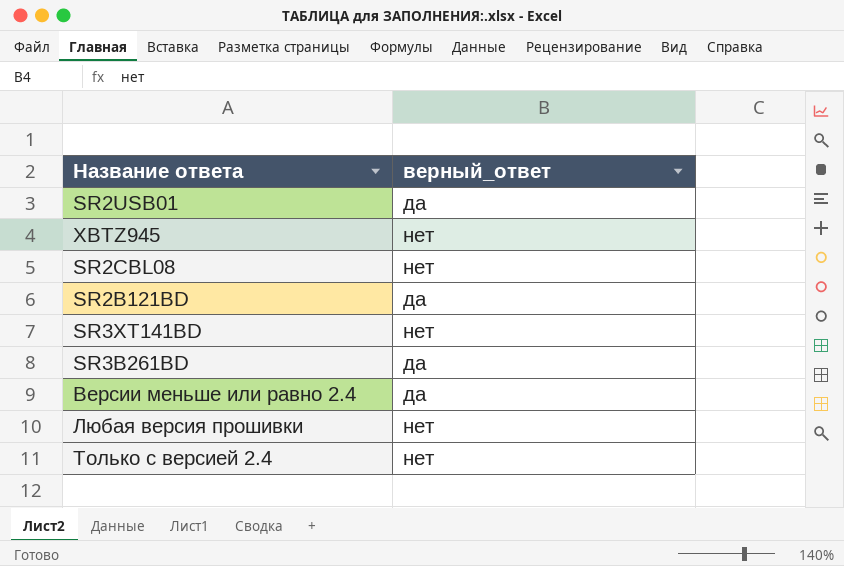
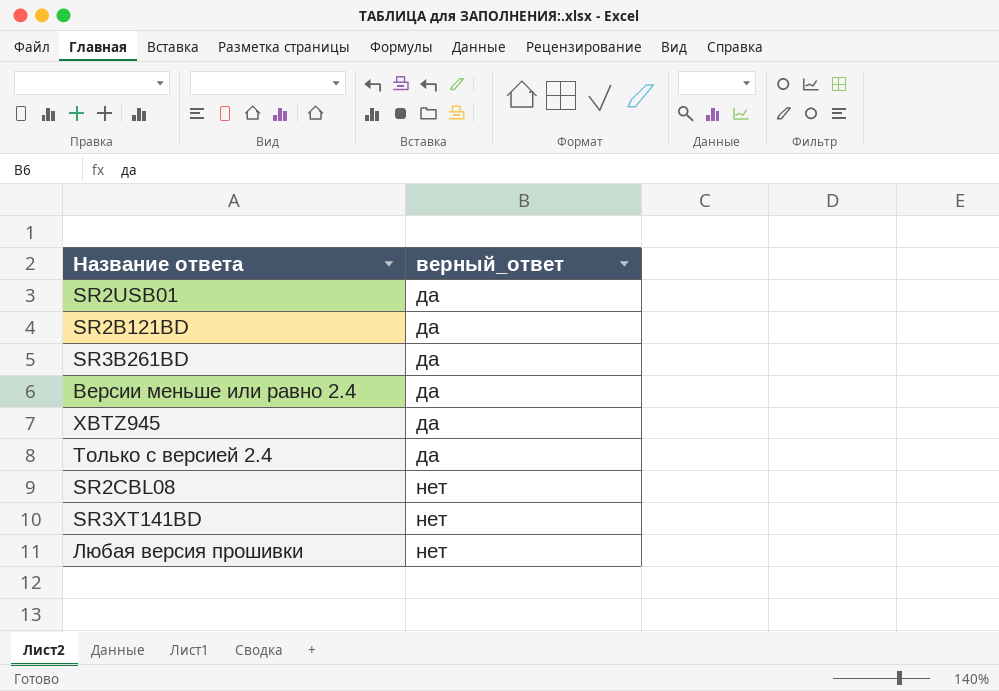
row order: none -> верный_ответ ascending
XBTZ945 | верный_ответ: нет -> да
Только с версией 2.4 | верный_ответ: нет -> да

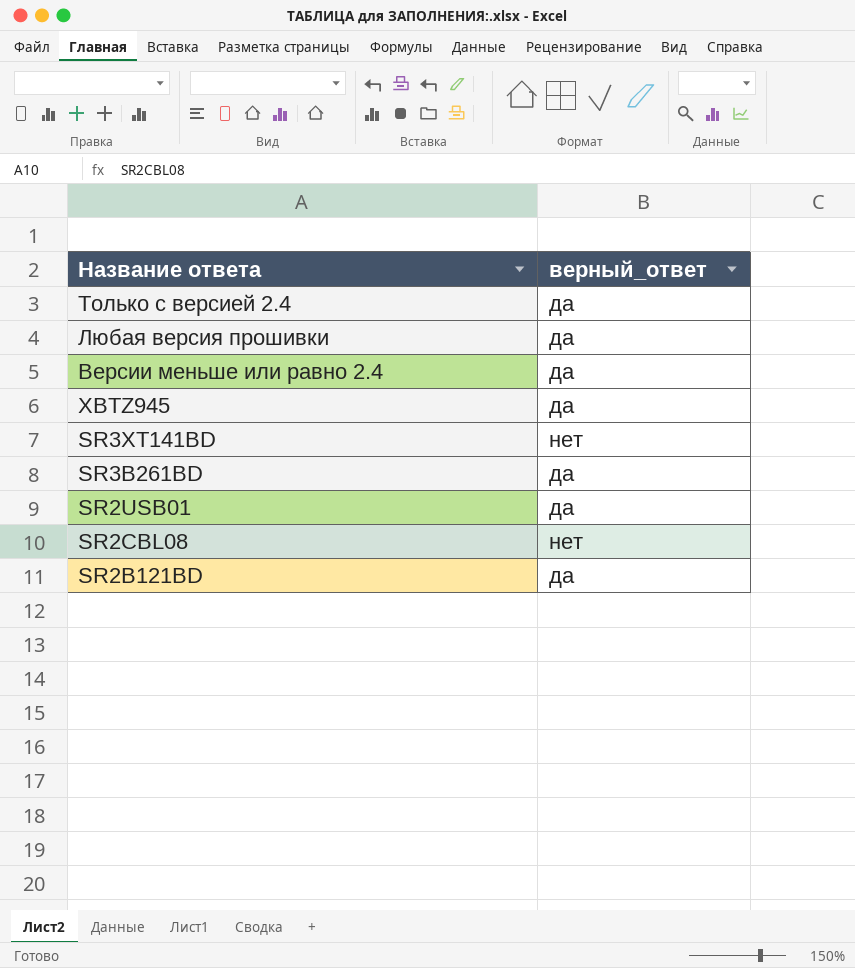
row order: верный_ответ ascending -> Название ответа descending
Любая версия прошивки | верный_ответ: нет -> да

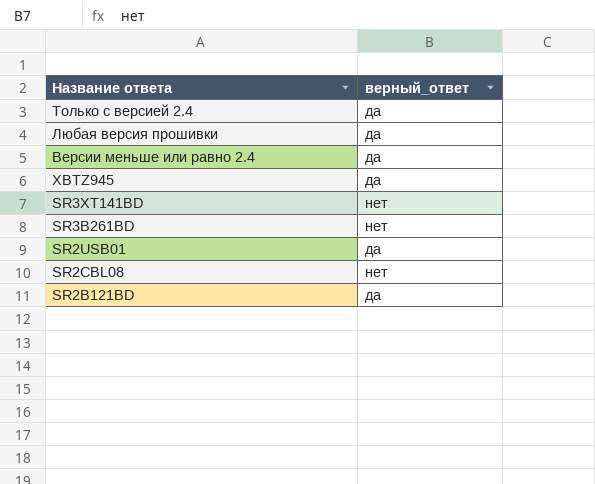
SR3B261BD | верный_ответ: да -> нет

